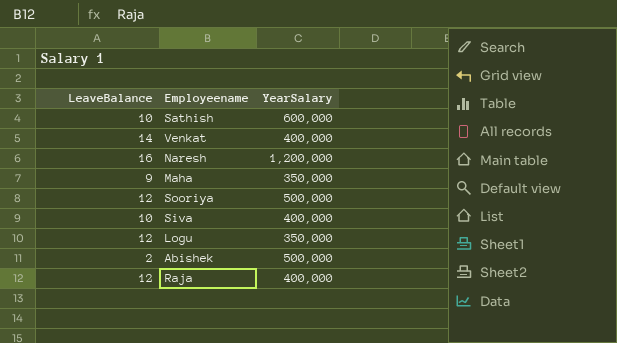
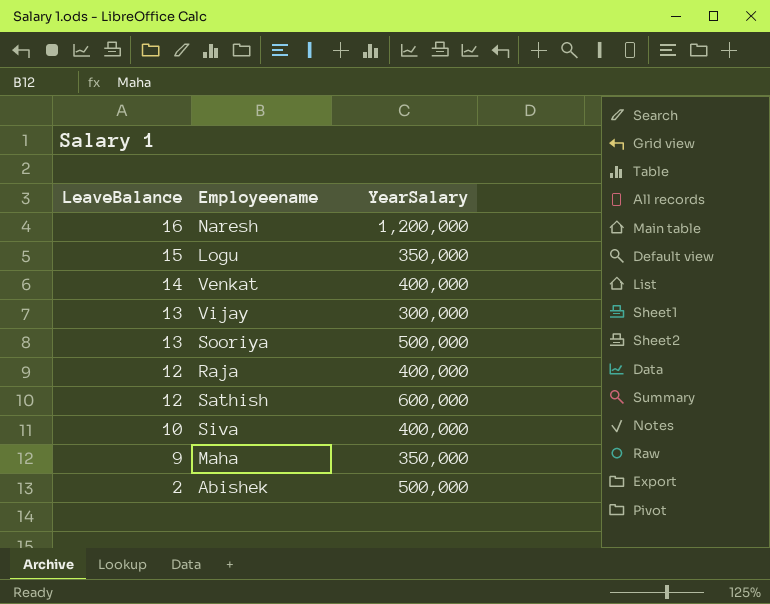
row order: none -> LeaveBalance descending
Logu | LeaveBalance: 12 -> 15
row Vijay: none -> 13 | 300,000
Sooriya | LeaveBalance: 12 -> 13
Sathish | LeaveBalance: 10 -> 12

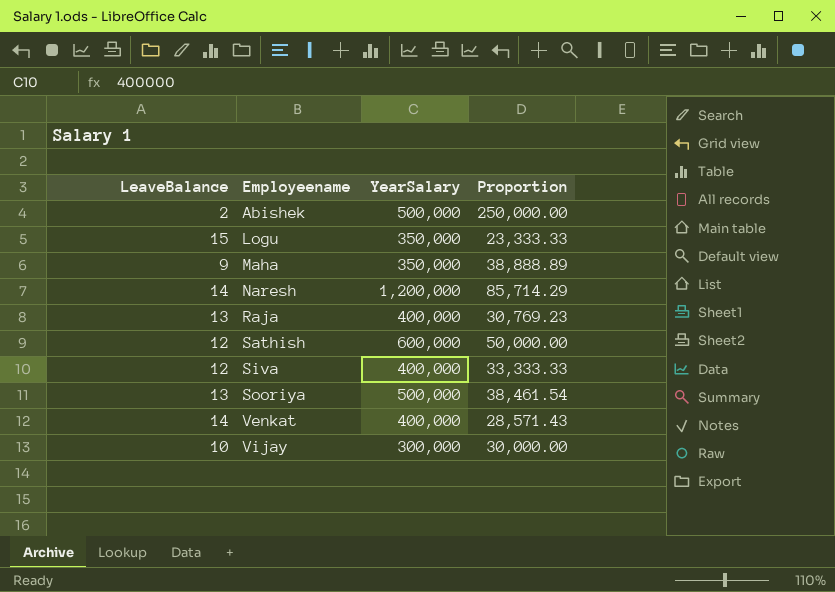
row order: LeaveBalance descending -> Employeename ascending
column Proportion | formula: none -> [YearSalary] / [LeaveBalance]
Naresh | LeaveBalance: 16 -> 14
Raja | LeaveBalance: 12 -> 13
Siva | LeaveBalance: 10 -> 12
Vijay | LeaveBalance: 13 -> 10

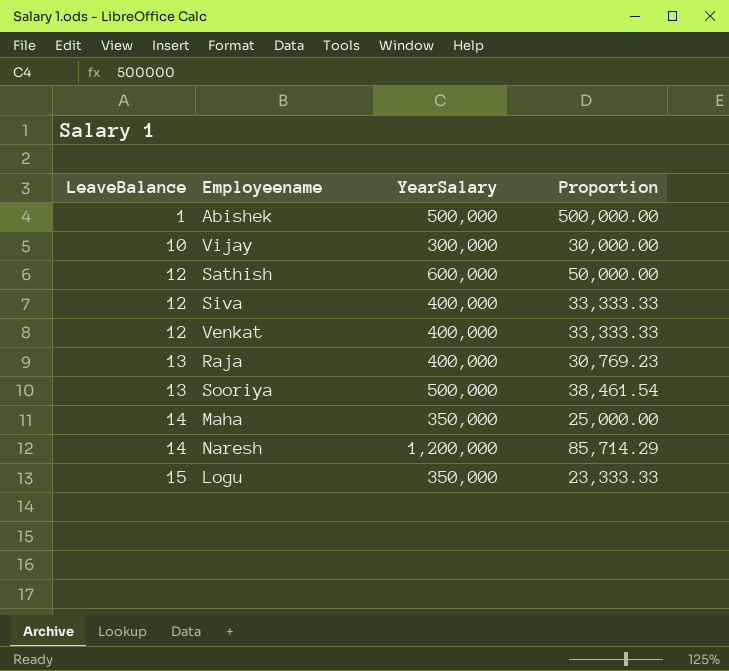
row order: Employeename ascending -> LeaveBalance ascending
Abishek | LeaveBalance: 2 -> 1
Abishek | Proportion: 250,000.00 -> 500,000.00
Venkat | LeaveBalance: 14 -> 12
Venkat | Proportion: 28,571.43 -> 33,333.33
Maha | LeaveBalance: 9 -> 14
Maha | Proportion: 38,888.89 -> 25,000.00

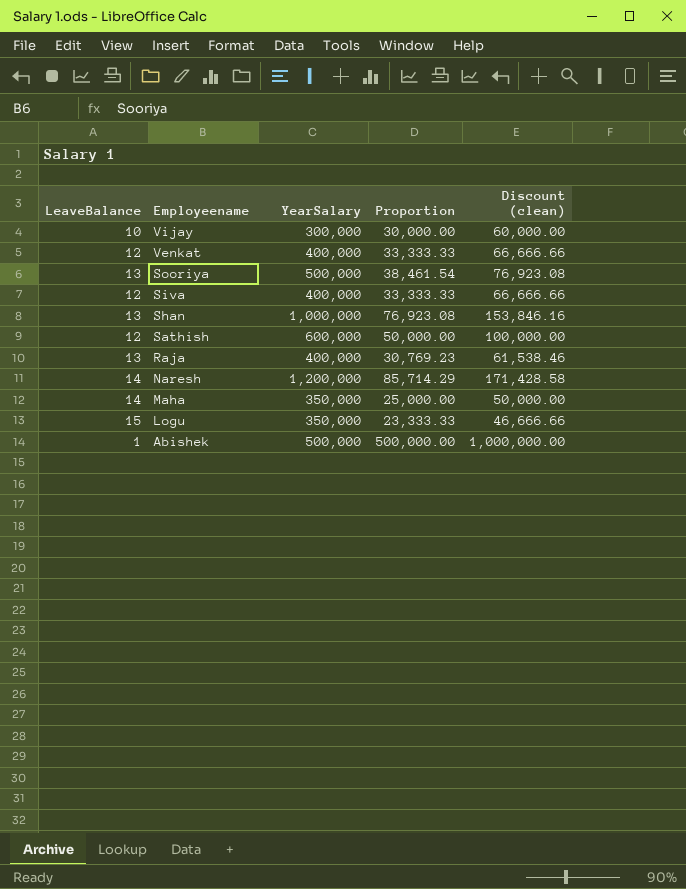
row order: LeaveBalance ascending -> Employeename descending
column Discount (clean) | formula: none -> [Proportion] * 2
row Shan: none -> 13 | 1,000,000 | 76,923.08 | 153,846.16

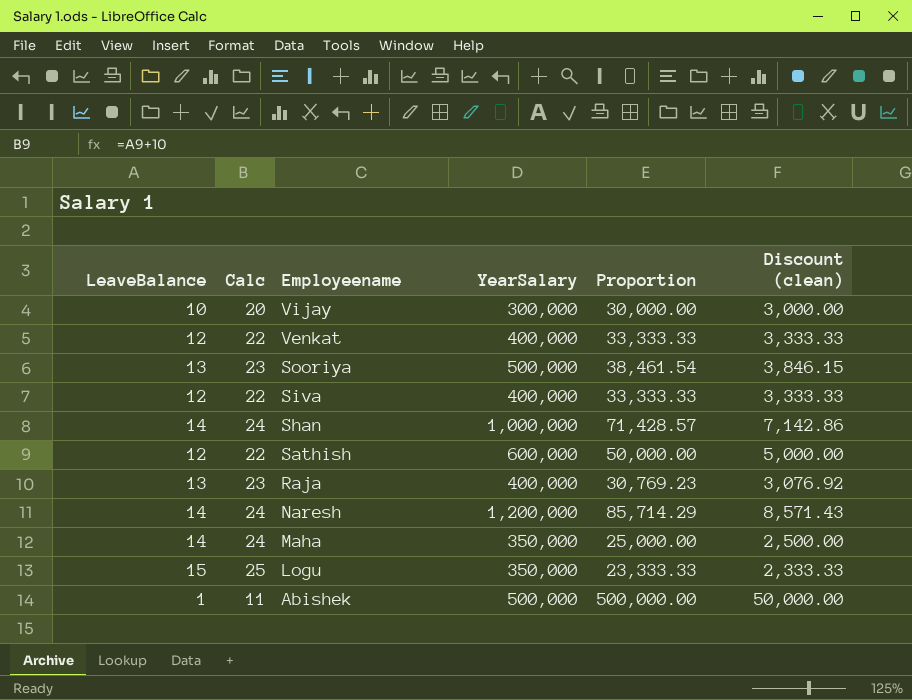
column Calc | formula: none -> [LeaveBalance] + 10
column Discount (clean) | formula: [Proportion] * 2 -> [Proportion] * 0.1
Shan | LeaveBalance: 13 -> 14
Shan | Proportion: 76,923.08 -> 71,428.57

